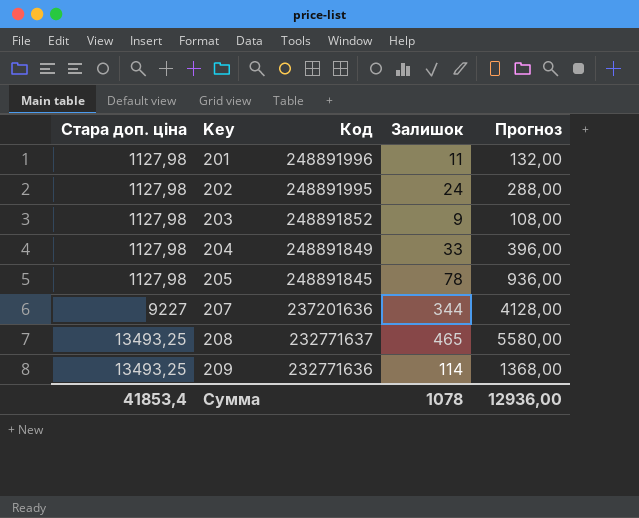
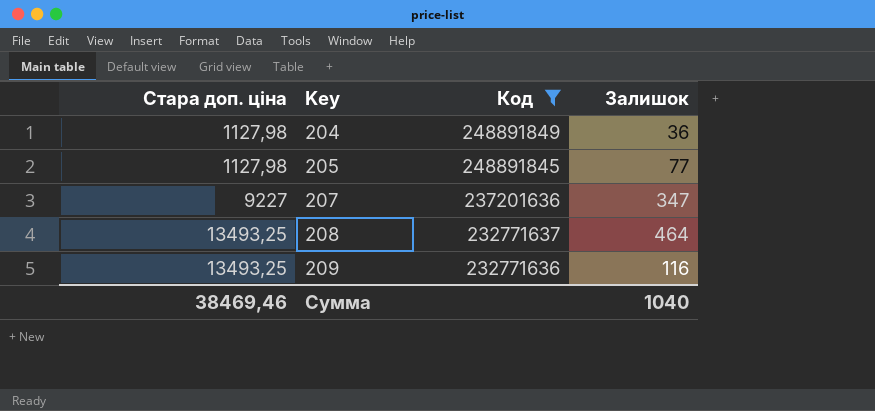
filter: none -> Код <= 248891849
column Прогноз | formula: [Залишок] * 12 -> none
204 | Залишок: 33 -> 36
205 | Залишок: 78 -> 77
207 | Залишок: 344 -> 347
208 | Залишок: 465 -> 464
209 | Залишок: 114 -> 116
Сумма | Стара доп. ціна: 41853,4 -> 38469,46
Сумма | Залишок: 1078 -> 1040

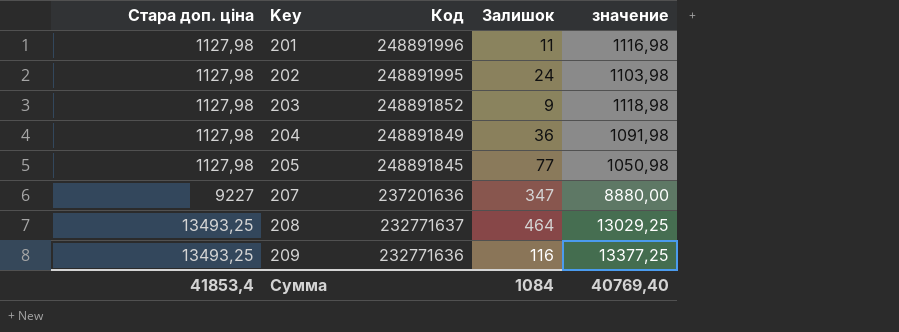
filter: Код <= 248891849 -> none
column значение | formula: none -> [Стара доп. ціна] - [Залишок]
Сумма | Стара доп. ціна: 38469,46 -> 41853,4
Сумма | Залишок: 1040 -> 1084

